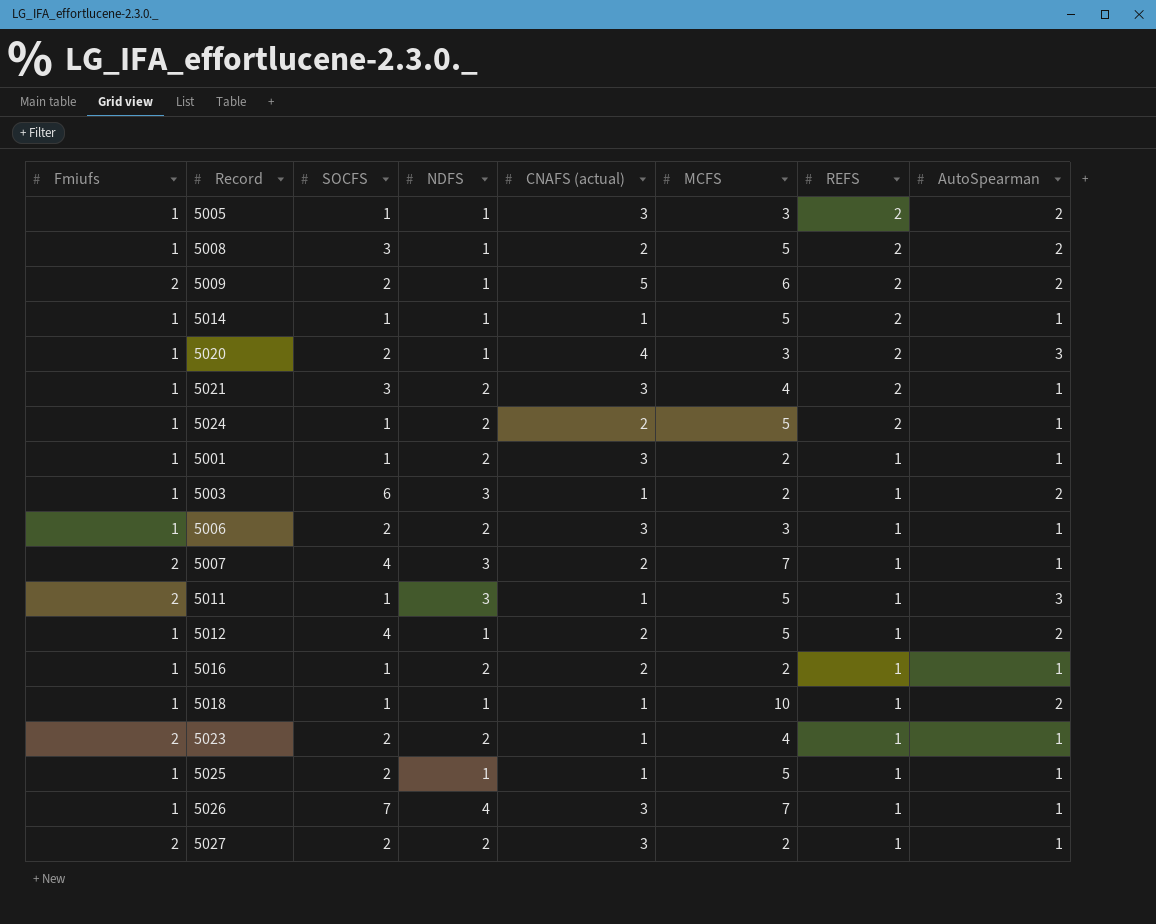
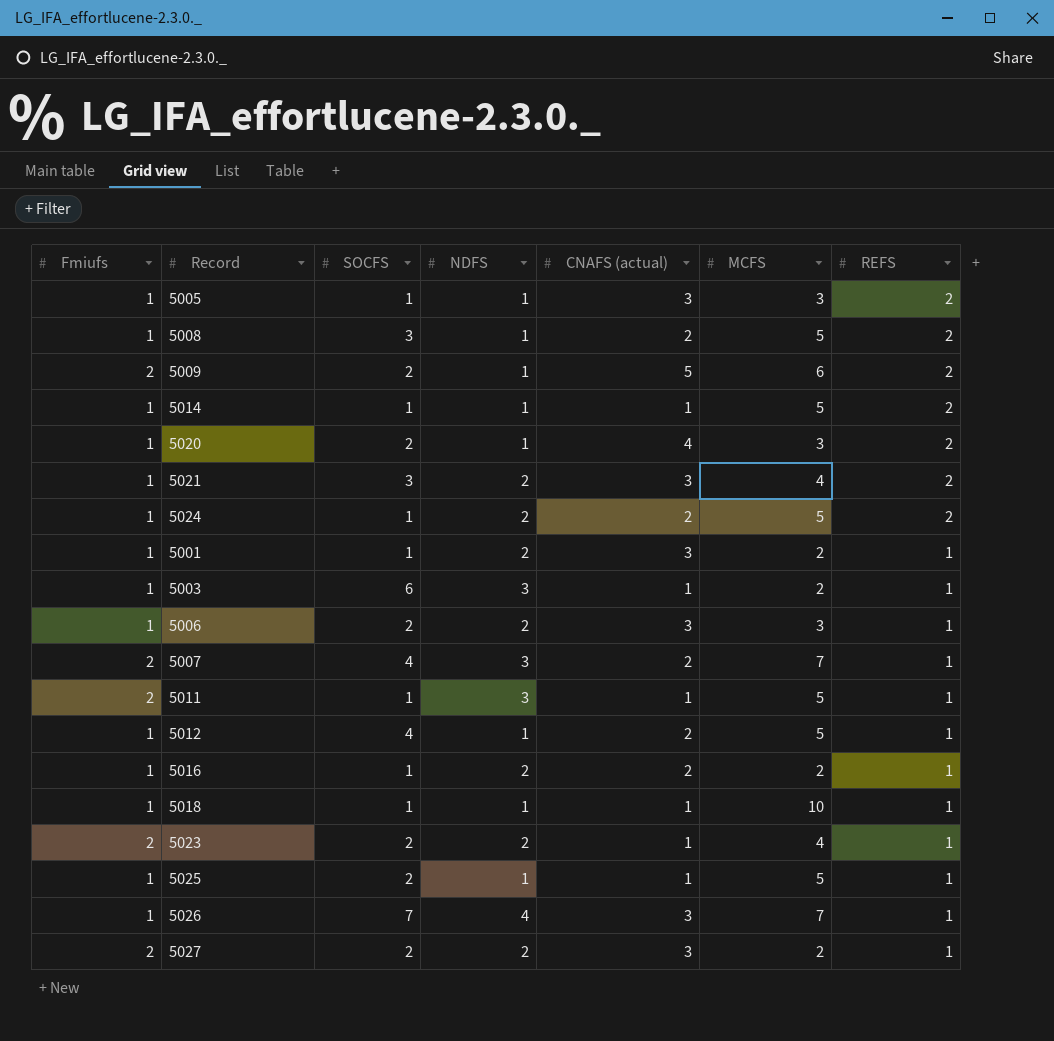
column AutoSpearman | position: 8 -> none

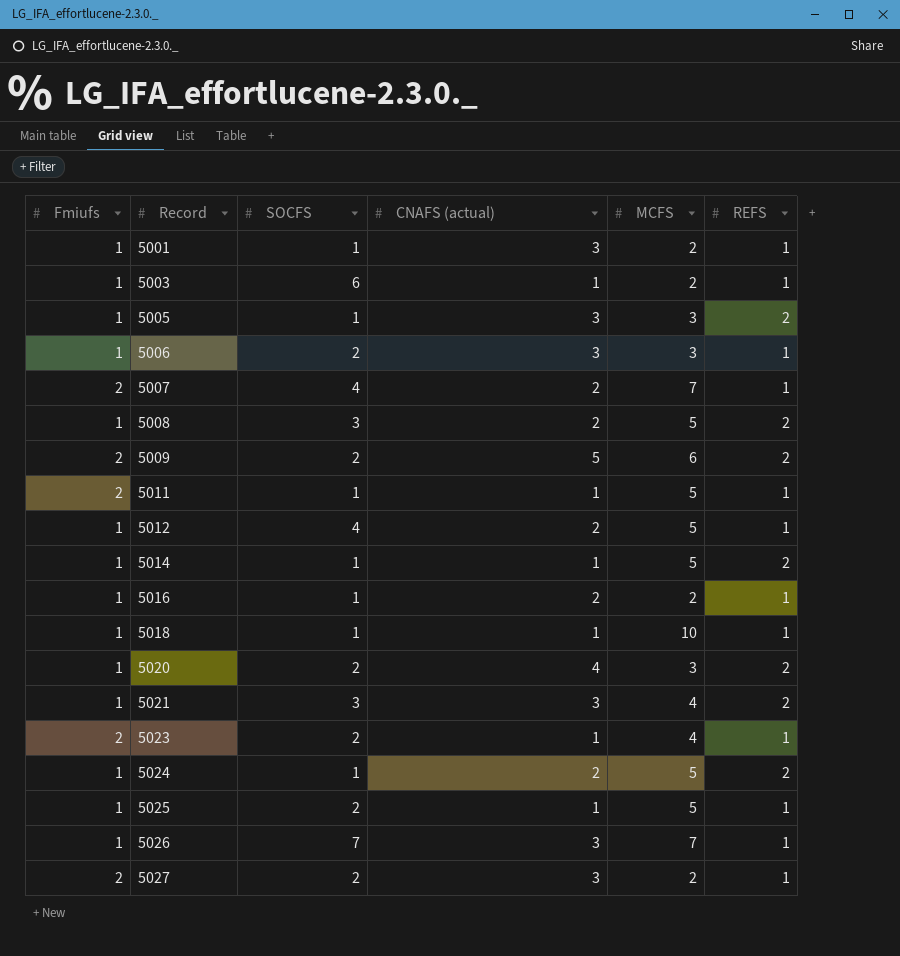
row order: REFS descending -> Record ascending
column NDFS | position: 4 -> none

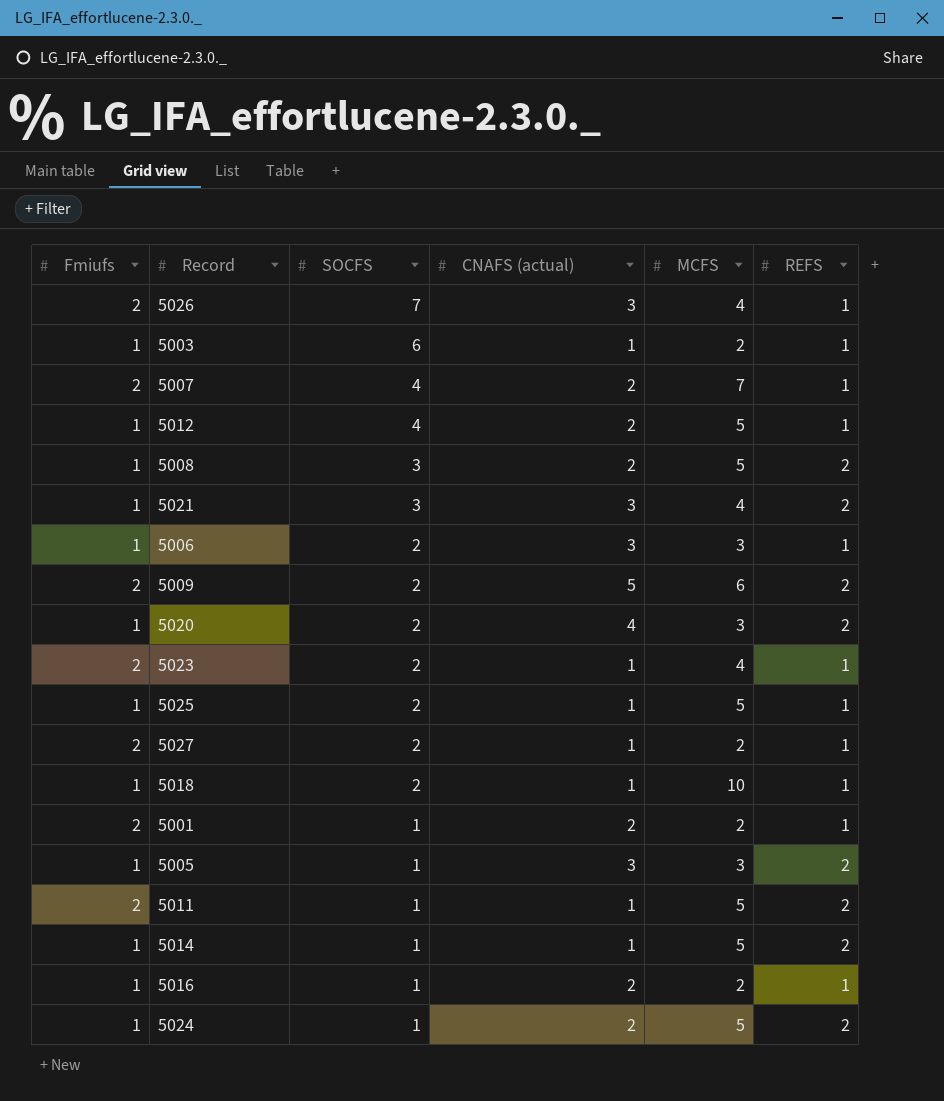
row order: Record ascending -> SOCFS descending
5026 | Fmiufs: 1 -> 2
5026 | MCFS: 7 -> 4
5027 | CNAFS (actual): 3 -> 1
5018 | SOCFS: 1 -> 2
5001 | Fmiufs: 1 -> 2
5001 | CNAFS (actual): 3 -> 2
5011 | REFS: 1 -> 2

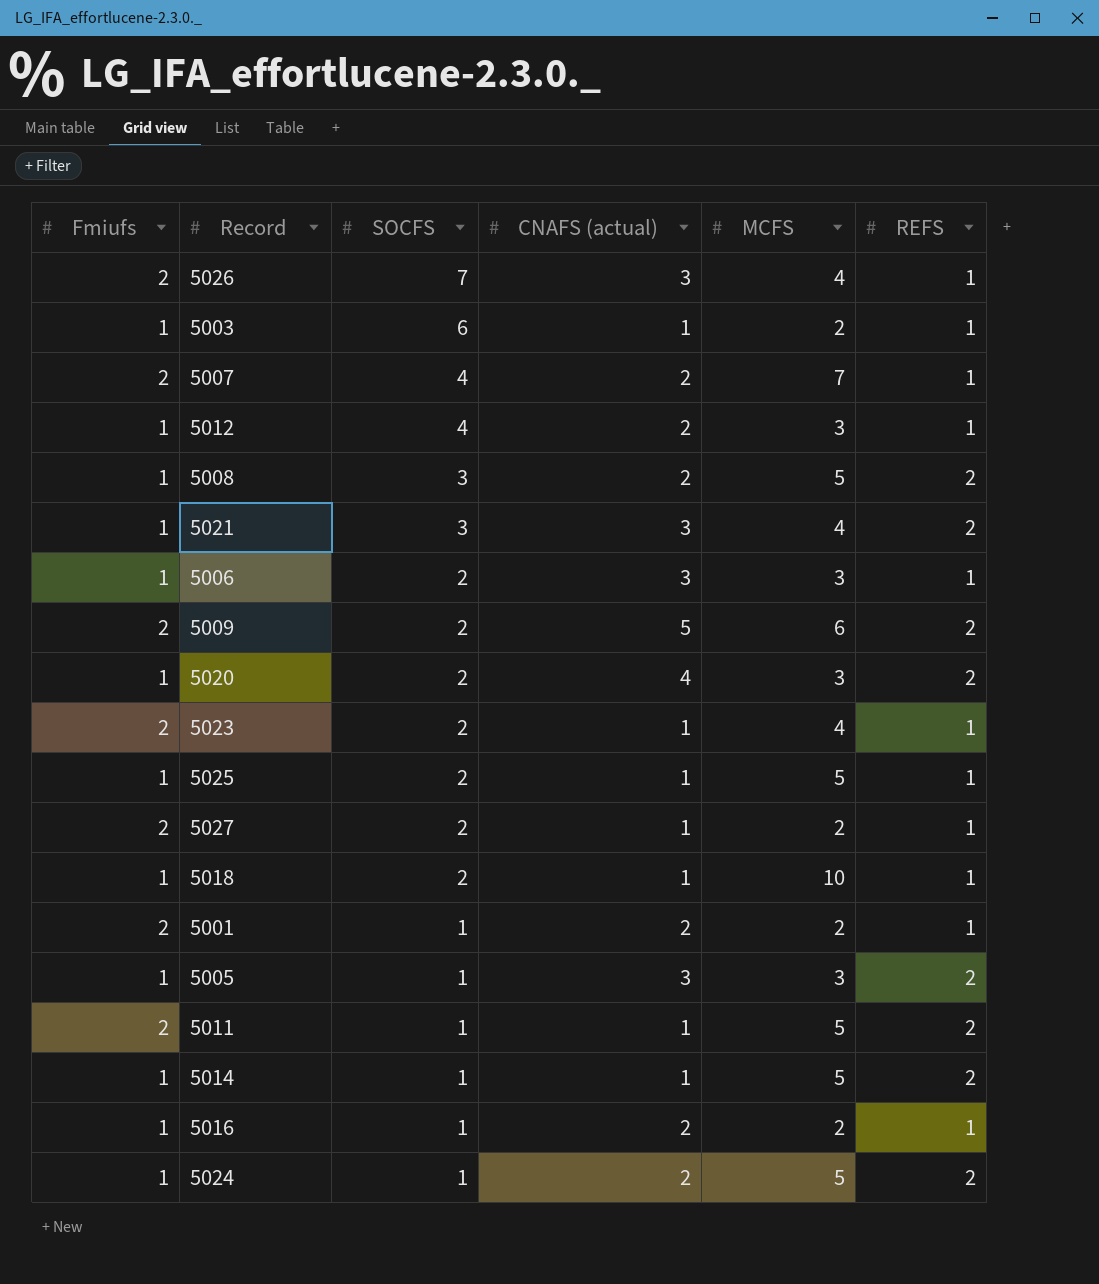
5012 | MCFS: 5 -> 3

